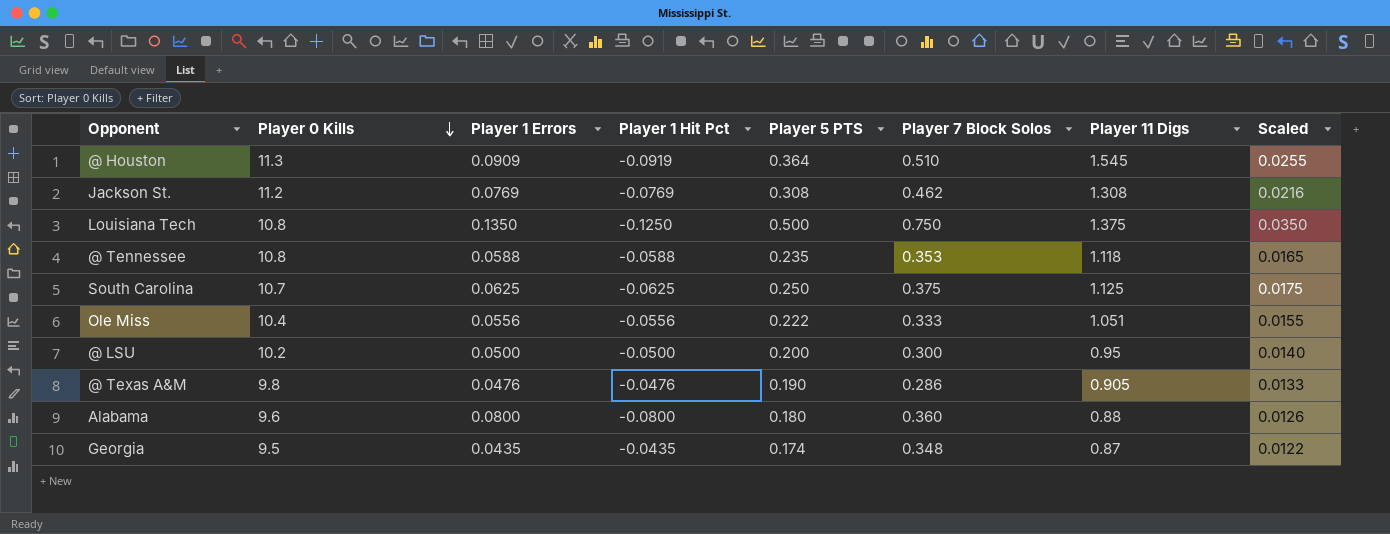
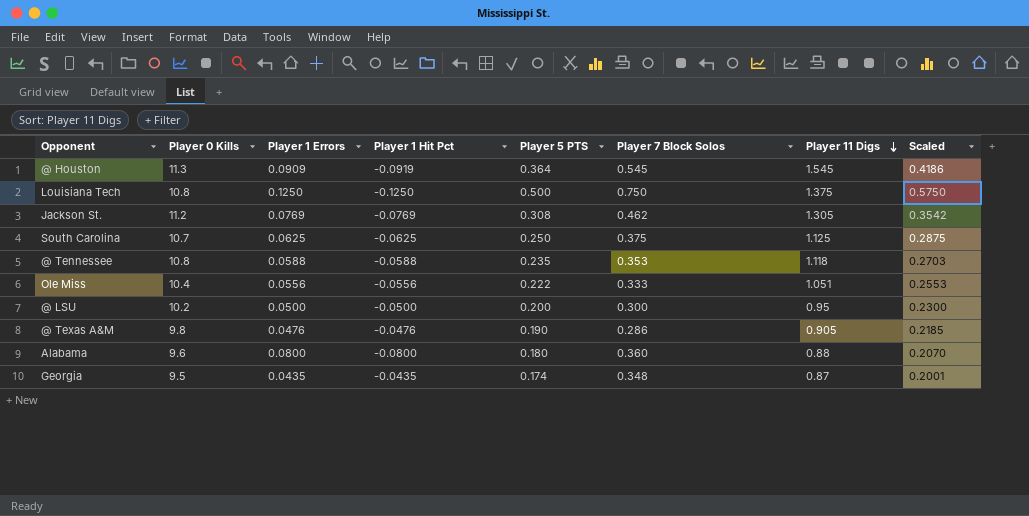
row order: Player 0 Kills descending -> Player 11 Digs descending
column Scaled | formula: [Player 5 PTS] * 0.07 -> [Player 5 PTS] * 1.15
@ Houston | Player 7 Block Solos: 0.510 -> 0.545
Louisiana Tech | Player 1 Errors: 0.1350 -> 0.1250
Jackson St. | Player 11 Digs: 1.308 -> 1.305

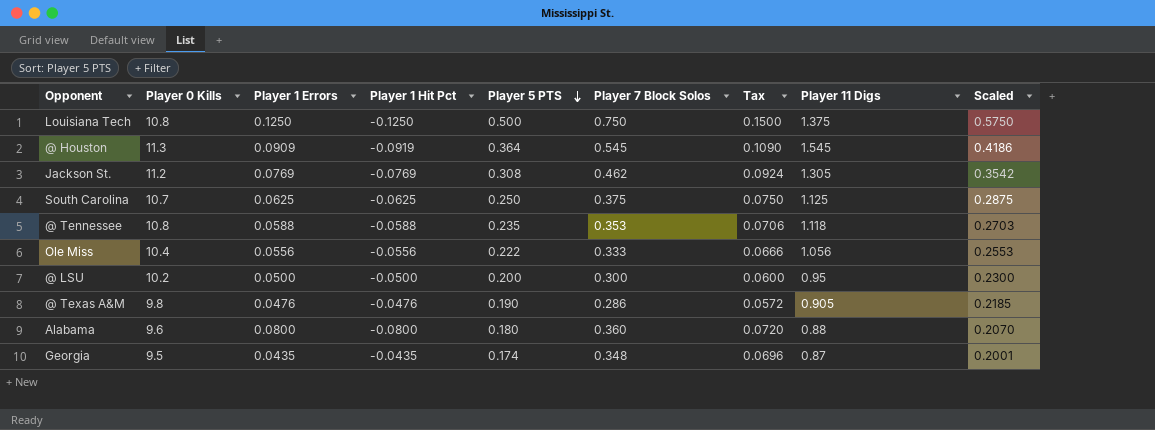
row order: Player 11 Digs descending -> Player 5 PTS descending
column Tax | formula: none -> [Player 7 Block Solos] * 0.2
Ole Miss | Player 11 Digs: 1.051 -> 1.056

